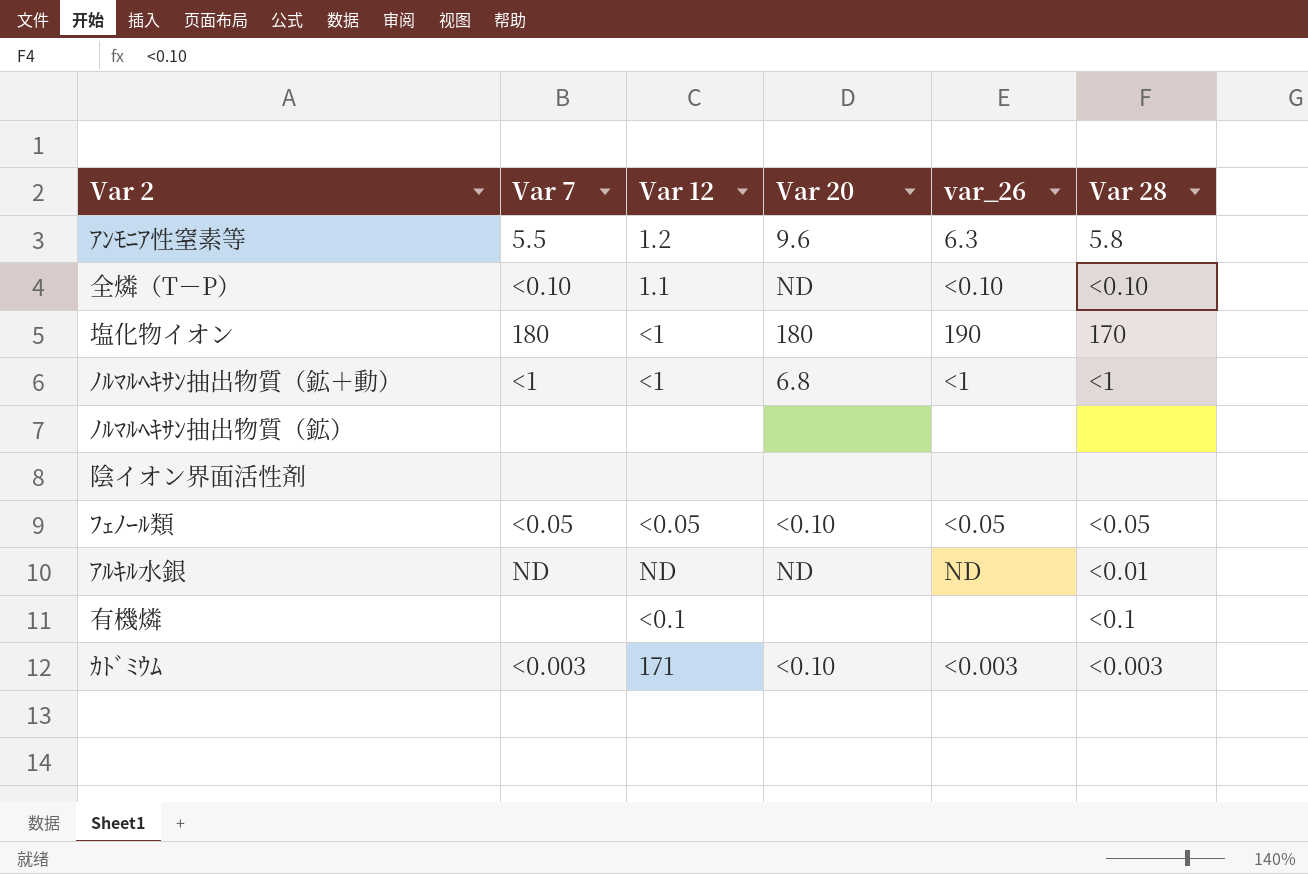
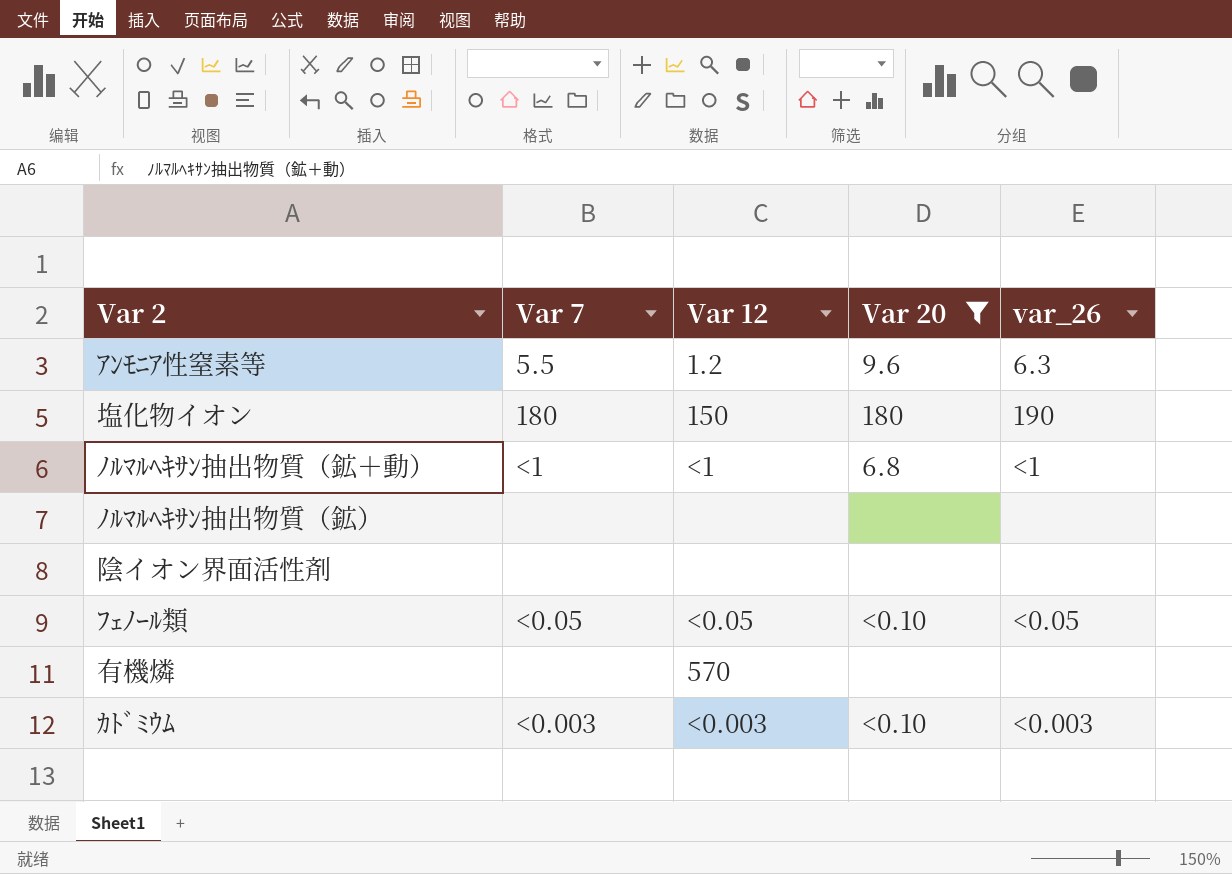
filter: none -> Var 20 != ND
column Var 28 | position: 6 -> none
塩化物イオン | Var 12: <1 -> 150
有機燐 | Var 12: <0.1 -> 570
ｶﾄﾞﾐｳﾑ | Var 12: 171 -> <0.003

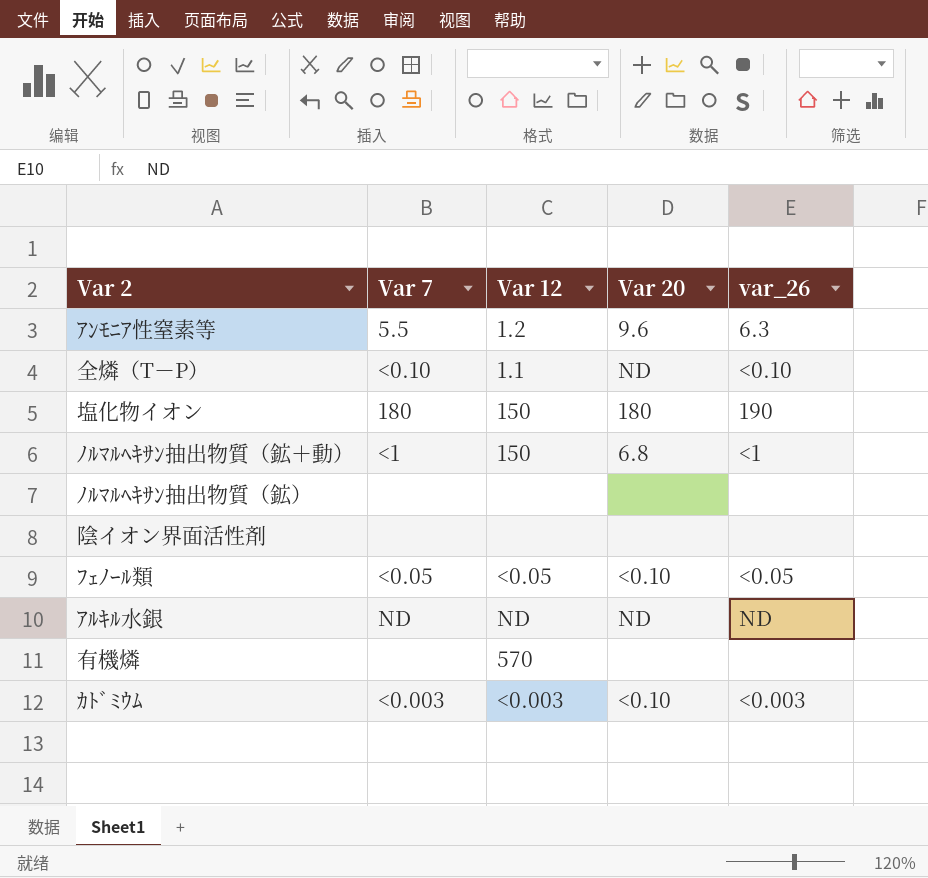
filter: Var 20 != ND -> none
ﾉﾙﾏﾙﾍｷｻﾝ抽出物質（鉱＋動） | Var 12: <1 -> 150

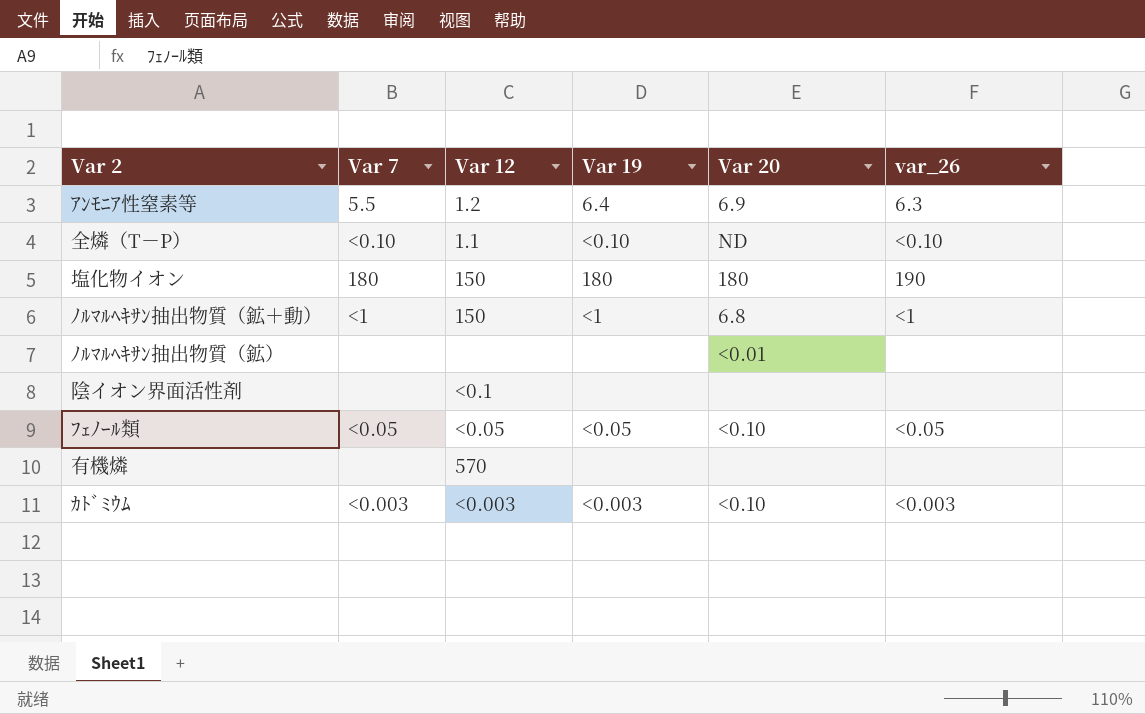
column Var 19 | position: none -> 4
row ｱﾙｷﾙ水銀: ND | ND | ND | ND -> none
ｱﾝﾓﾆｱ性窒素等 | Var 20: 9.6 -> 6.9
ﾉﾙﾏﾙﾍｷｻﾝ抽出物質（鉱） | Var 20: none -> <0.01
陰イオン界面活性剤 | Var 12: none -> <0.1

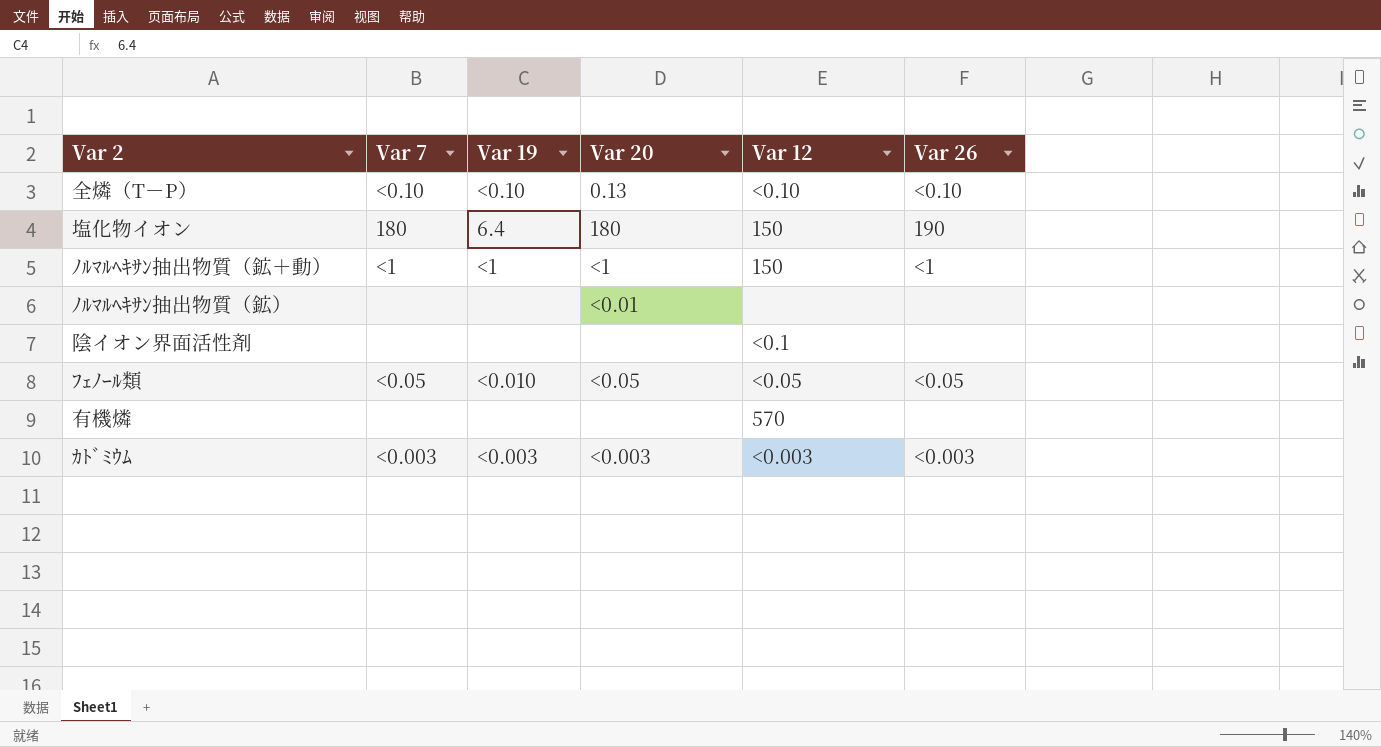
column Var 12 | position: 3 -> 5
column name: var_26 -> Var 26
row ｱﾝﾓﾆｱ性窒素等: 5.5 | 1.2 | 6.4 | 6.9 | 6.3 -> none
全燐（T－P） | Var 20: ND -> 0.13
全燐（T－P） | Var 12: 1.1 -> <0.10
塩化物イオン | Var 19: 180 -> 6.4
ﾉﾙﾏﾙﾍｷｻﾝ抽出物質（鉱＋動） | Var 20: 6.8 -> <1
ﾌｪﾉｰﾙ類 | Var 19: <0.05 -> <0.010
ﾌｪﾉｰﾙ類 | Var 20: <0.10 -> <0.05
ｶﾄﾞﾐｳﾑ | Var 20: <0.10 -> <0.003

